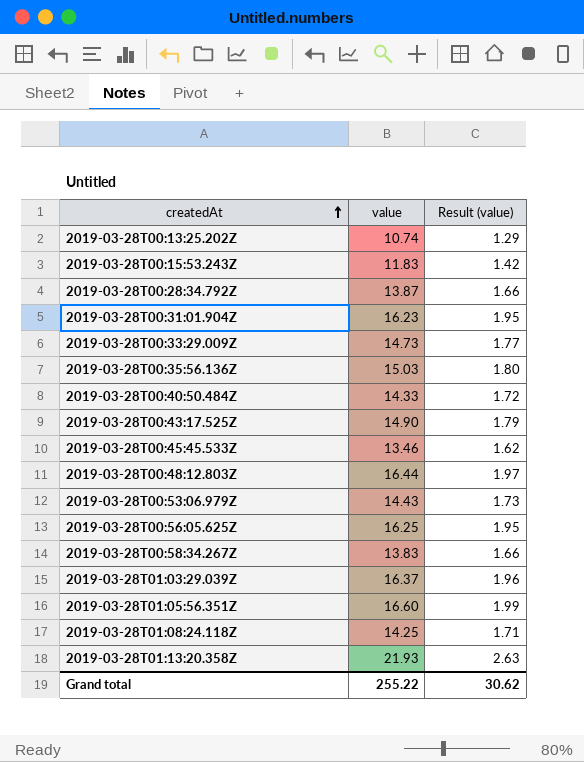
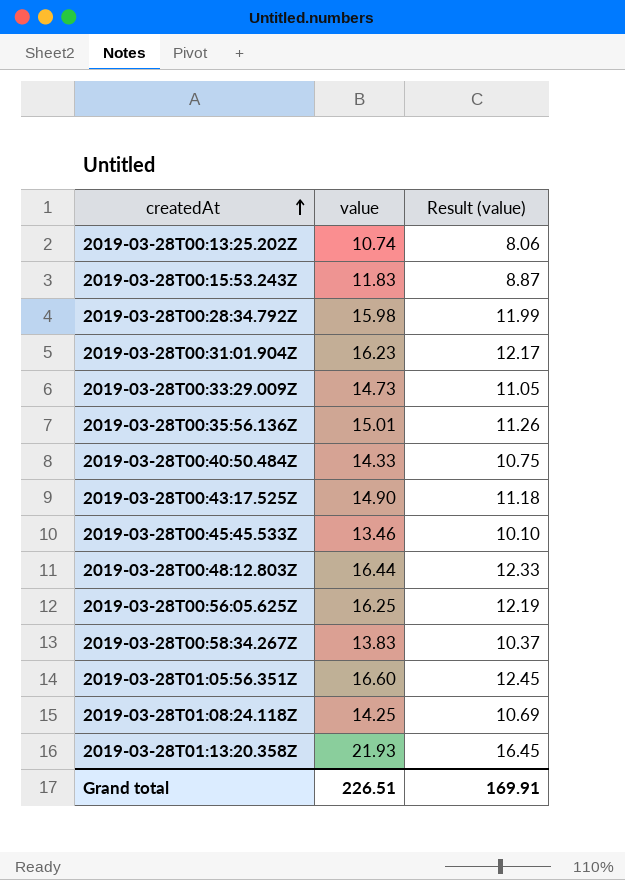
column Result (value) | formula: [value] * 0.12 -> [value] * 0.75
row 2019-03-28T00:53:06.979Z: 14.43 | 1.73 -> none
row 2019-03-28T01:03:29.039Z: 16.37 | 1.96 -> none
2019-03-28T00:28:34.792Z | value: 13.87 -> 15.98
2019-03-28T00:35:56.136Z | value: 15.03 -> 15.01
Grand total | value: 255.22 -> 226.51
Grand total | Result (value): 30.62 -> 169.91

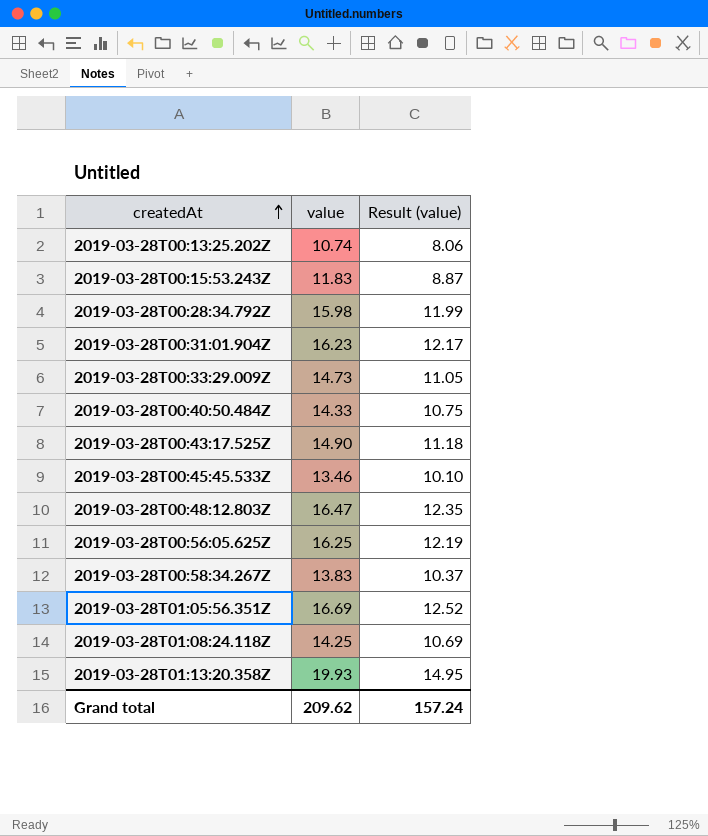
row 2019-03-28T00:35:56.136Z: 15.01 | 11.26 -> none
2019-03-28T00:48:12.803Z | value: 16.44 -> 16.47
2019-03-28T00:48:12.803Z | Result (value): 12.33 -> 12.35
2019-03-28T01:05:56.351Z | value: 16.60 -> 16.69
2019-03-28T01:05:56.351Z | Result (value): 12.45 -> 12.52
2019-03-28T01:13:20.358Z | value: 21.93 -> 19.93
2019-03-28T01:13:20.358Z | Result (value): 16.45 -> 14.95
Grand total | value: 226.51 -> 209.62
Grand total | Result (value): 169.91 -> 157.24

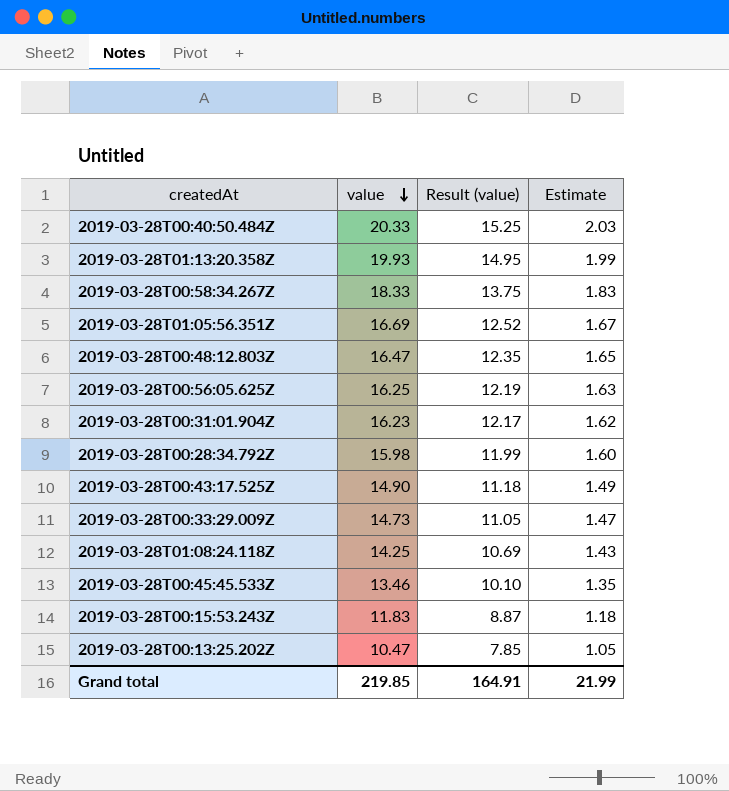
row order: createdAt ascending -> value descending
column Estimate | formula: none -> [value] * 0.1
2019-03-28T00:40:50.484Z | value: 14.33 -> 20.33
2019-03-28T00:40:50.484Z | Result (value): 10.75 -> 15.25
2019-03-28T00:58:34.267Z | value: 13.83 -> 18.33
2019-03-28T00:58:34.267Z | Result (value): 10.37 -> 13.75
2019-03-28T00:13:25.202Z | value: 10.74 -> 10.47
2019-03-28T00:13:25.202Z | Result (value): 8.06 -> 7.85
Grand total | value: 209.62 -> 219.85
Grand total | Result (value): 157.24 -> 164.91

